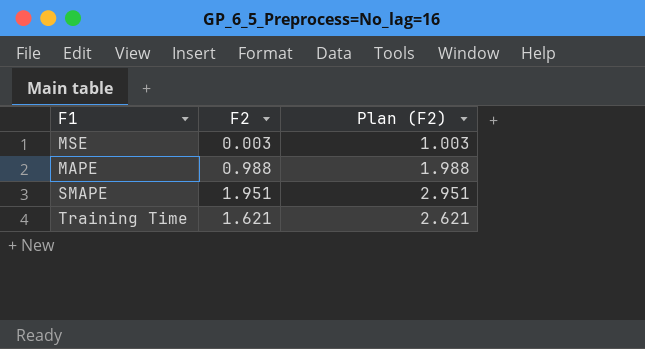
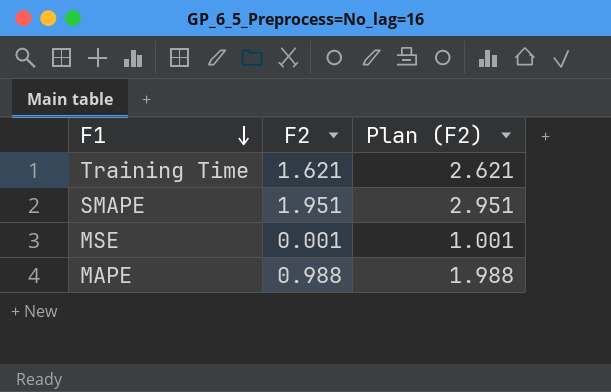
row order: none -> F1 descending
MSE | F2: 0.003 -> 0.001
MSE | Plan (F2): 1.003 -> 1.001

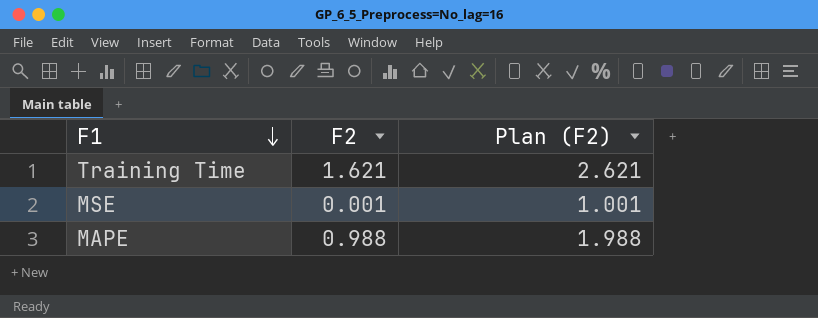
row SMAPE: 1.951 | 2.951 -> none

